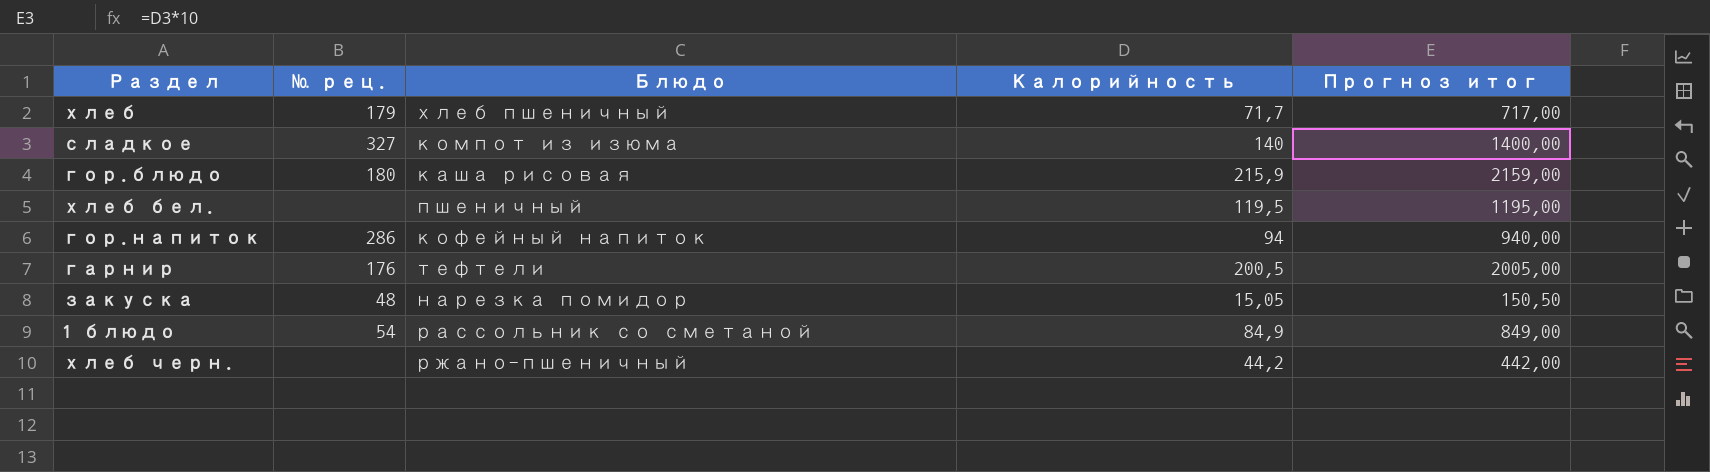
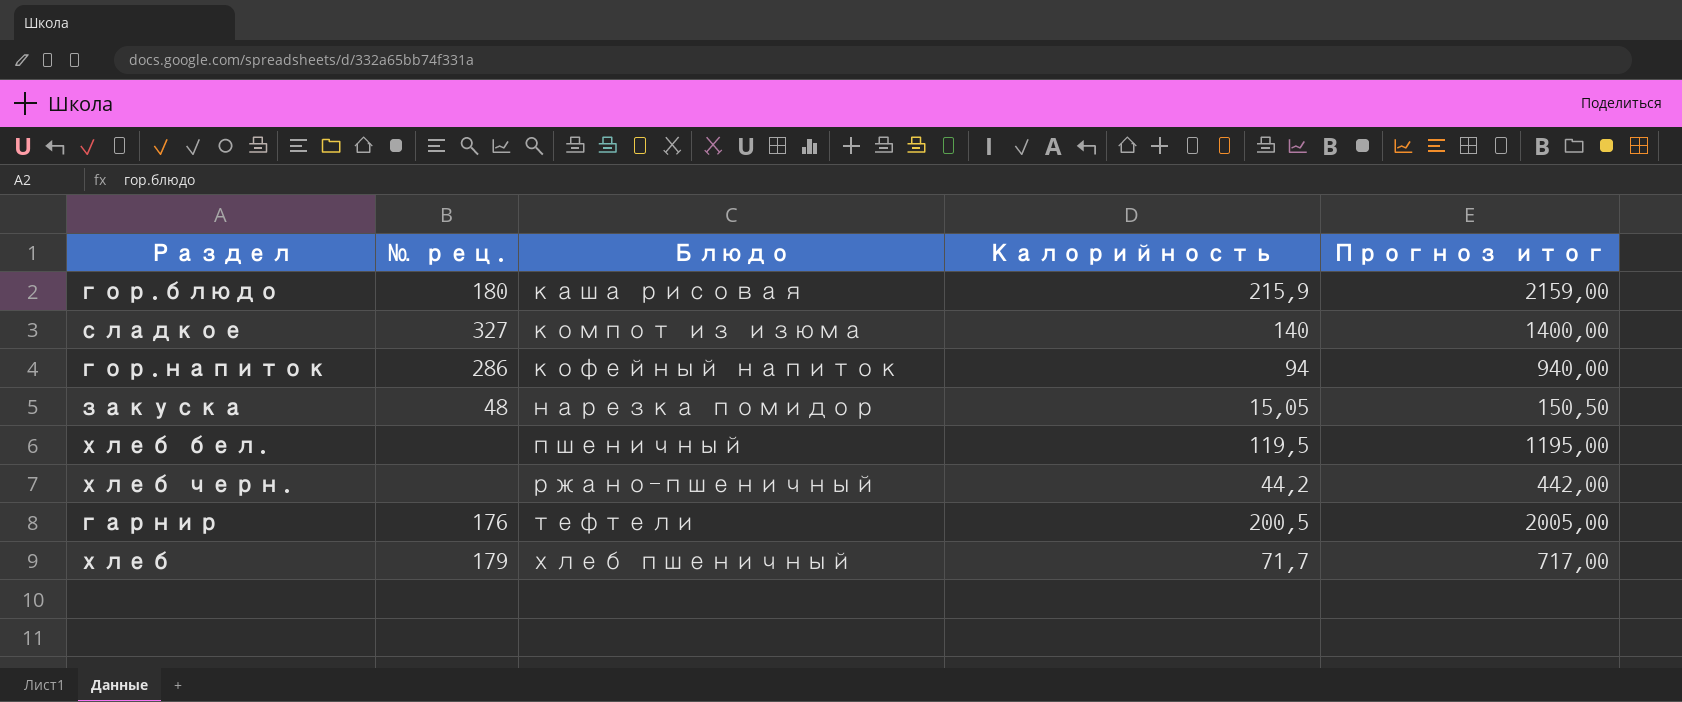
row order: none -> Блюдо ascending
row 1 блюдо: 54 | рассольник со сметаной | 84,9 | 849,00 -> none

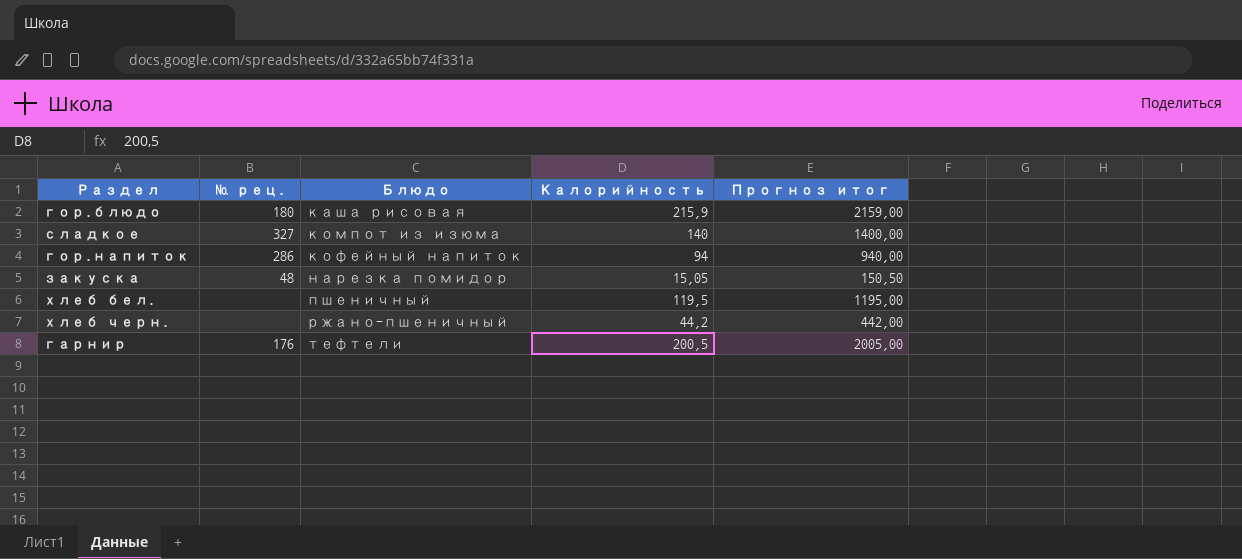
row хлеб: 179 | хлеб пшеничный | 71,7 | 717,00 -> none

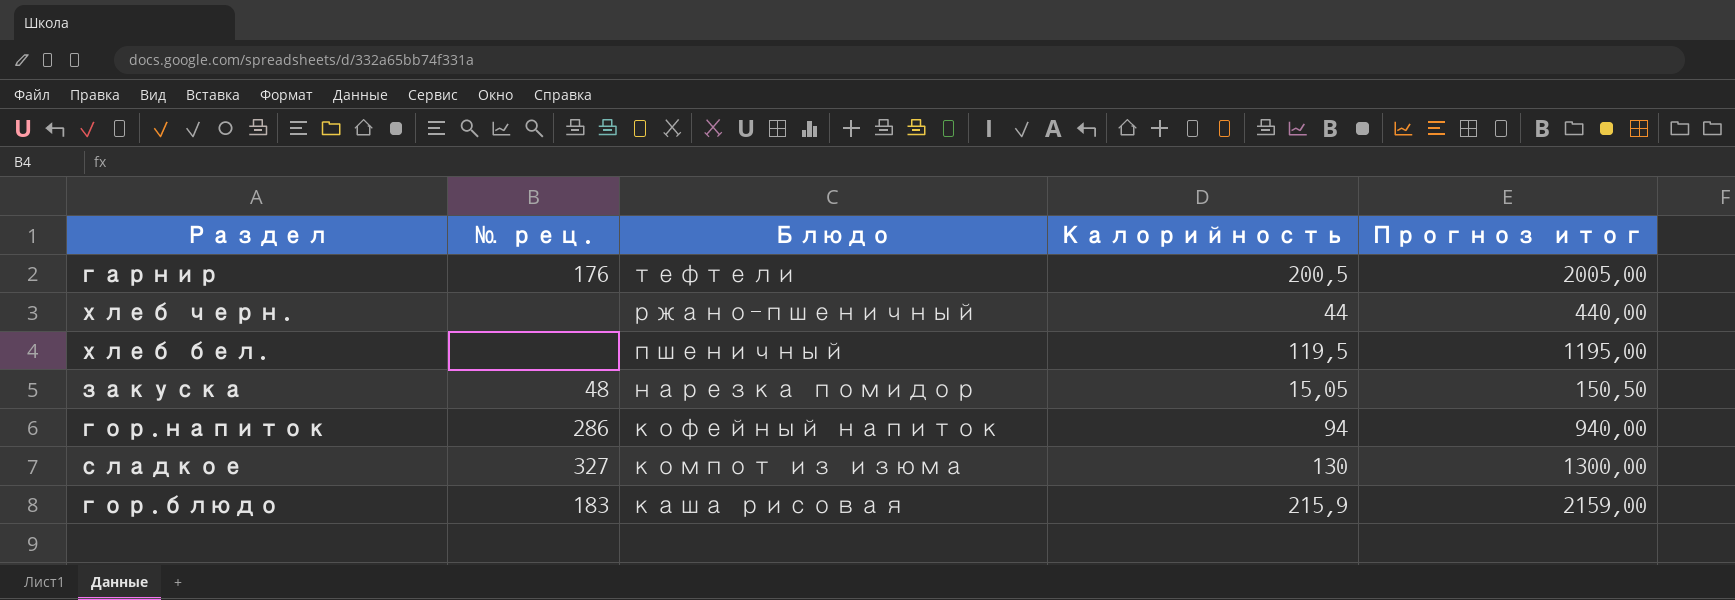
row order: Блюдо ascending -> Блюдо descending
хлеб черн. | Калорийность: 44,2 -> 44
хлеб черн. | Прогноз итог: 442,00 -> 440,00
сладкое | Калорийность: 140 -> 130
сладкое | Прогноз итог: 1400,00 -> 1300,00
гор.блюдо | № рец.: 180 -> 183

